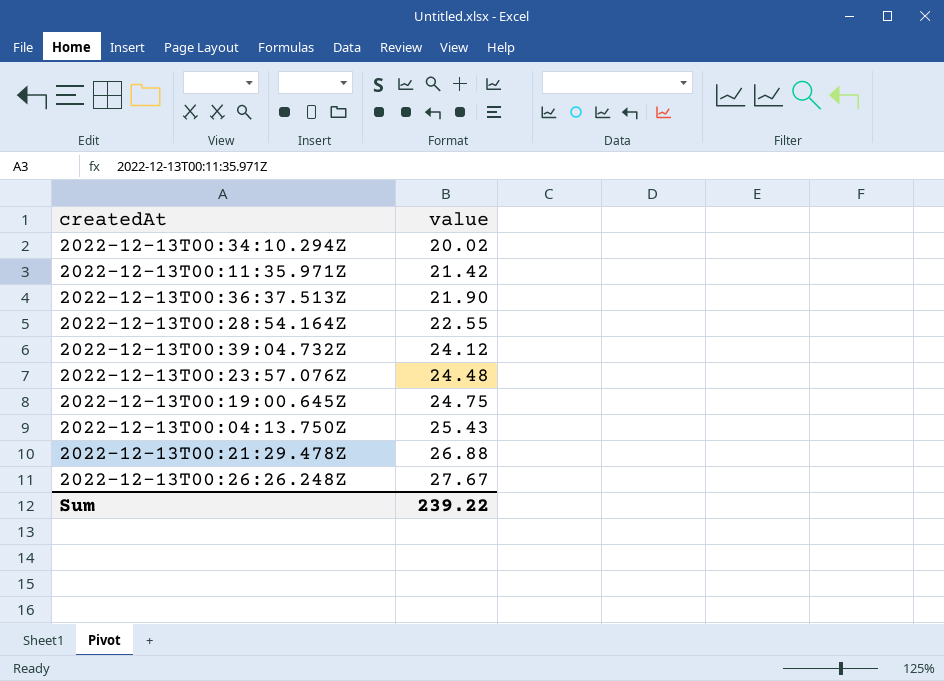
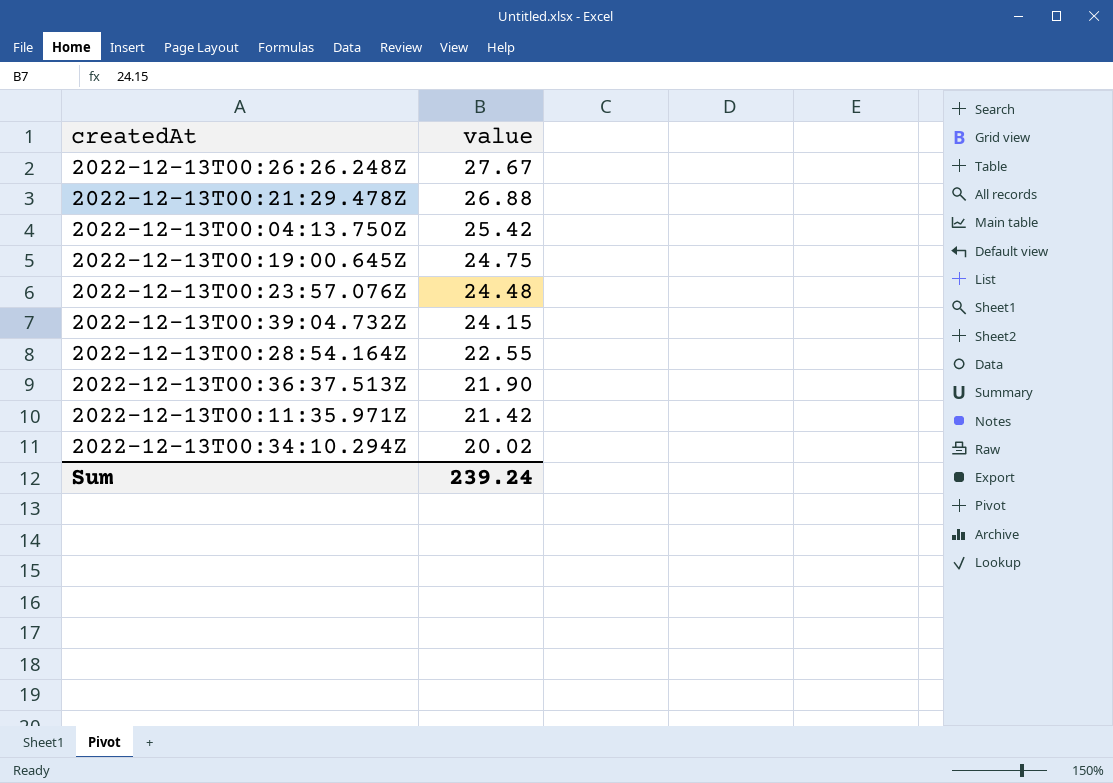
row order: value ascending -> value descending
2022-12-13T00:04:13.750Z | value: 25.43 -> 25.42
2022-12-13T00:39:04.732Z | value: 24.12 -> 24.15
Sum | value: 239.22 -> 239.24

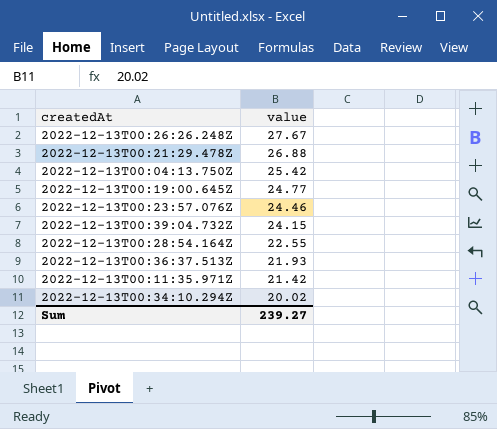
2022-12-13T00:19:00.645Z | value: 24.75 -> 24.77
2022-12-13T00:23:57.076Z | value: 24.48 -> 24.46
2022-12-13T00:36:37.513Z | value: 21.90 -> 21.93
Sum | value: 239.24 -> 239.27

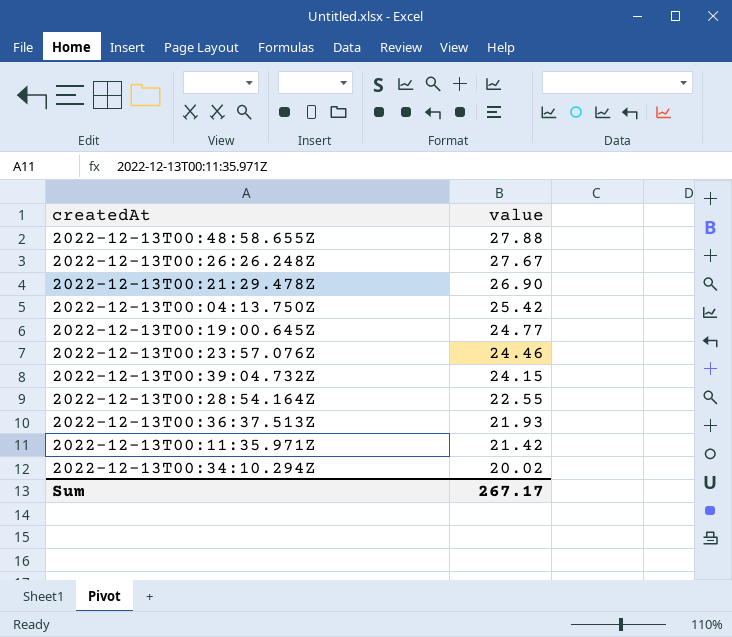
row 2022-12-13T00:48:58.655Z: none -> 27.88
2022-12-13T00:21:29.478Z | value: 26.88 -> 26.90
Sum | value: 239.27 -> 267.17

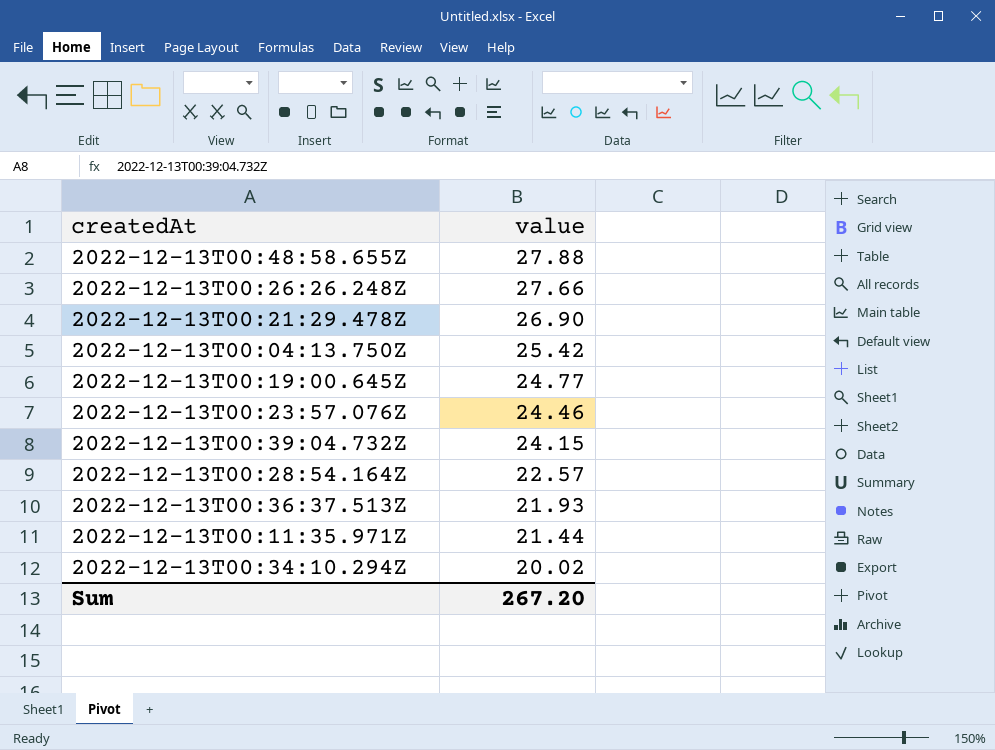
2022-12-13T00:26:26.248Z | value: 27.67 -> 27.66
2022-12-13T00:28:54.164Z | value: 22.55 -> 22.57
2022-12-13T00:11:35.971Z | value: 21.42 -> 21.44
Sum | value: 267.17 -> 267.20

